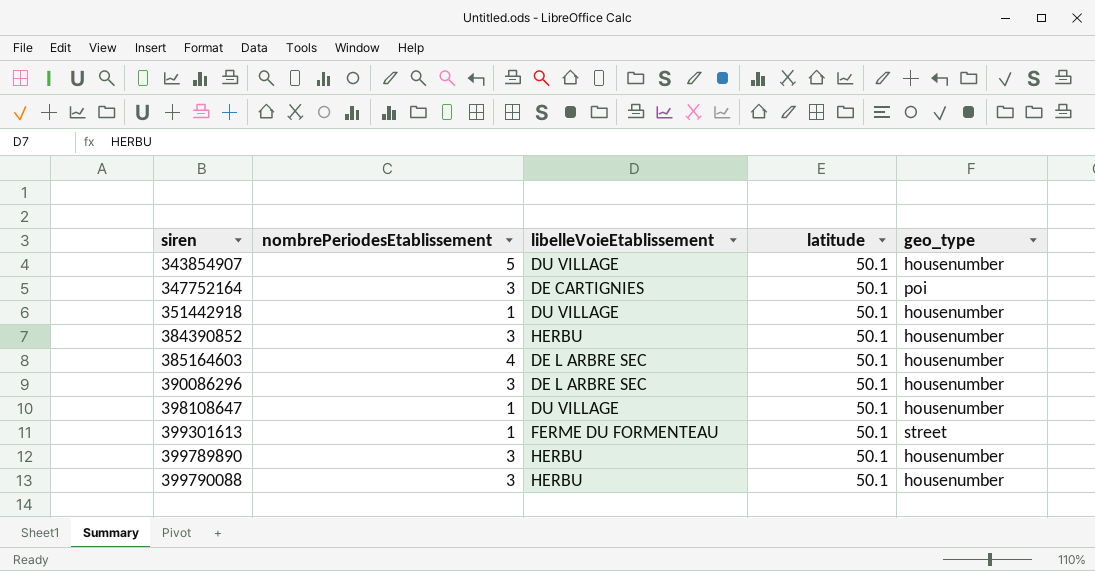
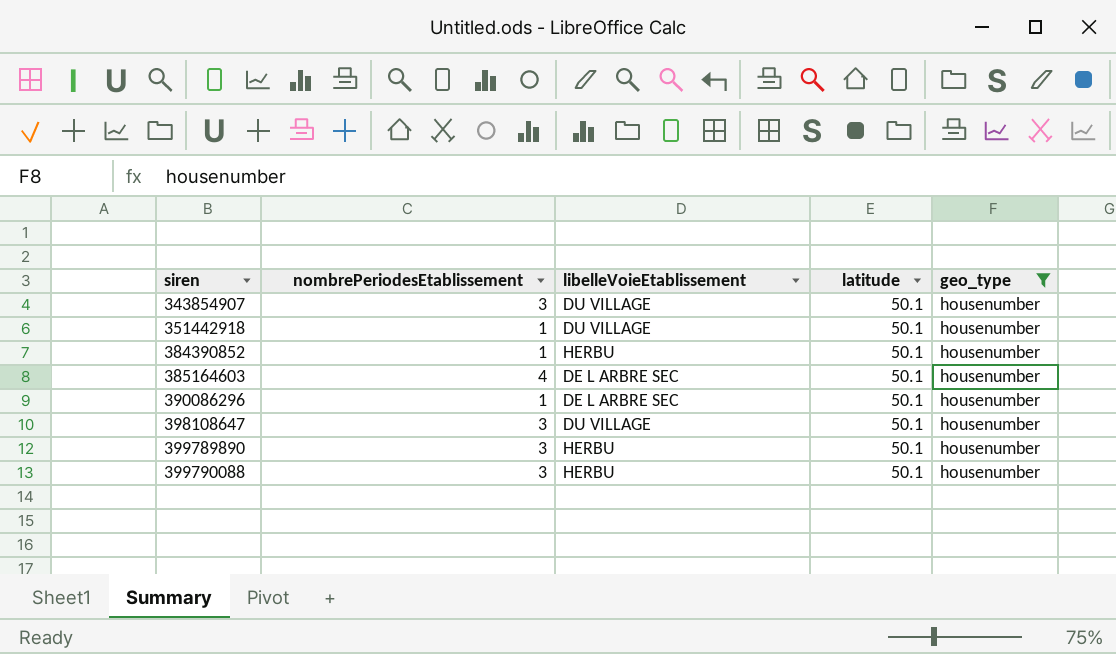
filter: none -> geo_type = housenumber
343854907 | nombrePeriodesEtablissement: 5 -> 3
384390852 | nombrePeriodesEtablissement: 3 -> 1
390086296 | nombrePeriodesEtablissement: 3 -> 1
398108647 | nombrePeriodesEtablissement: 1 -> 3

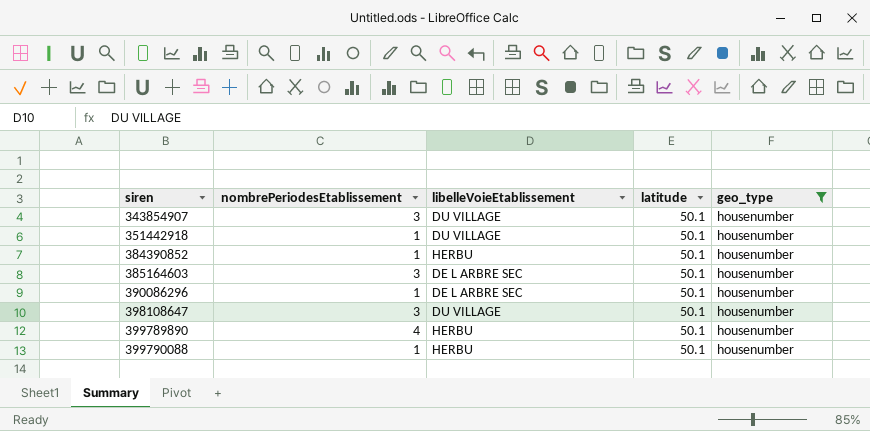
385164603 | nombrePeriodesEtablissement: 4 -> 3
399789890 | nombrePeriodesEtablissement: 3 -> 4
399790088 | nombrePeriodesEtablissement: 3 -> 1

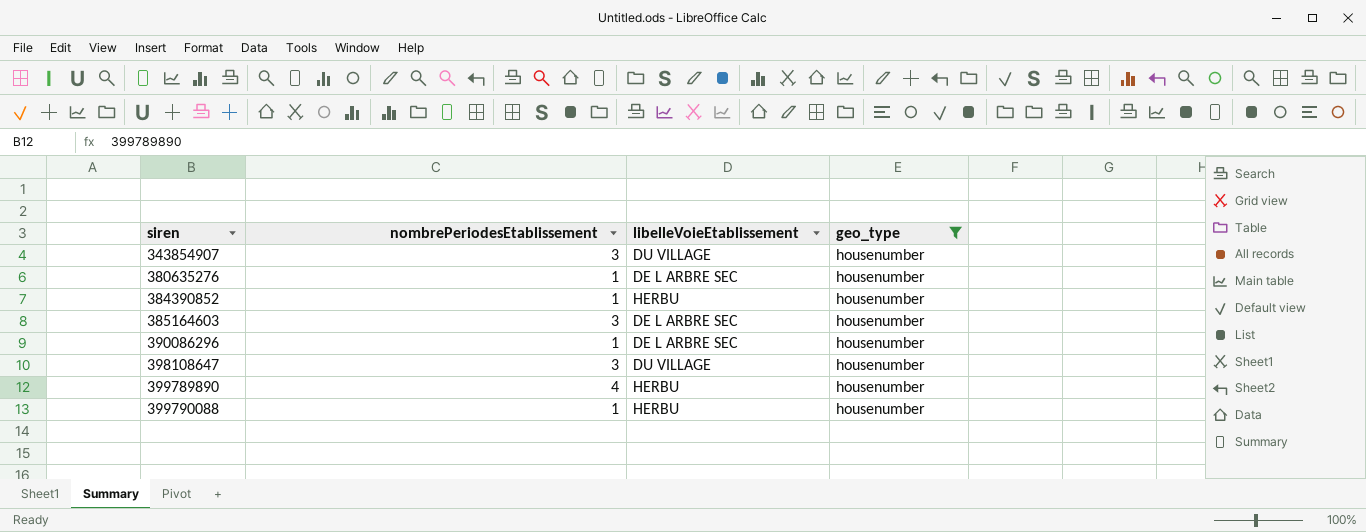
column latitude | position: 4 -> none
row 351442918: 1 | DU VILLAGE | 50.1 | housenumber -> none
row 380635276: none -> 1 | DE L ARBRE SEC | housenumber

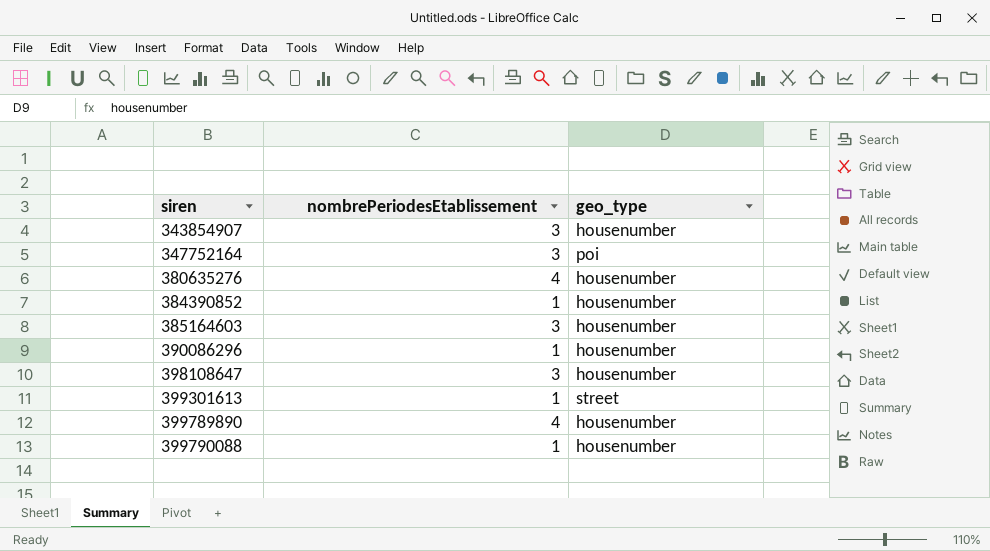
filter: geo_type = housenumber -> none
column libelleVoieEtablissement | position: 3 -> none
380635276 | nombrePeriodesEtablissement: 1 -> 4

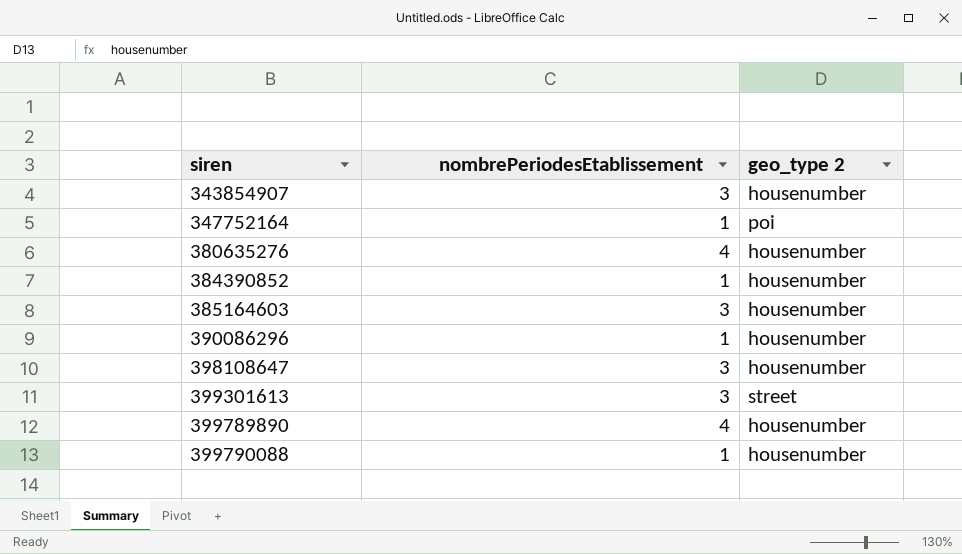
column name: geo_type -> geo_type 2
347752164 | nombrePeriodesEtablissement: 3 -> 1
399301613 | nombrePeriodesEtablissement: 1 -> 3

